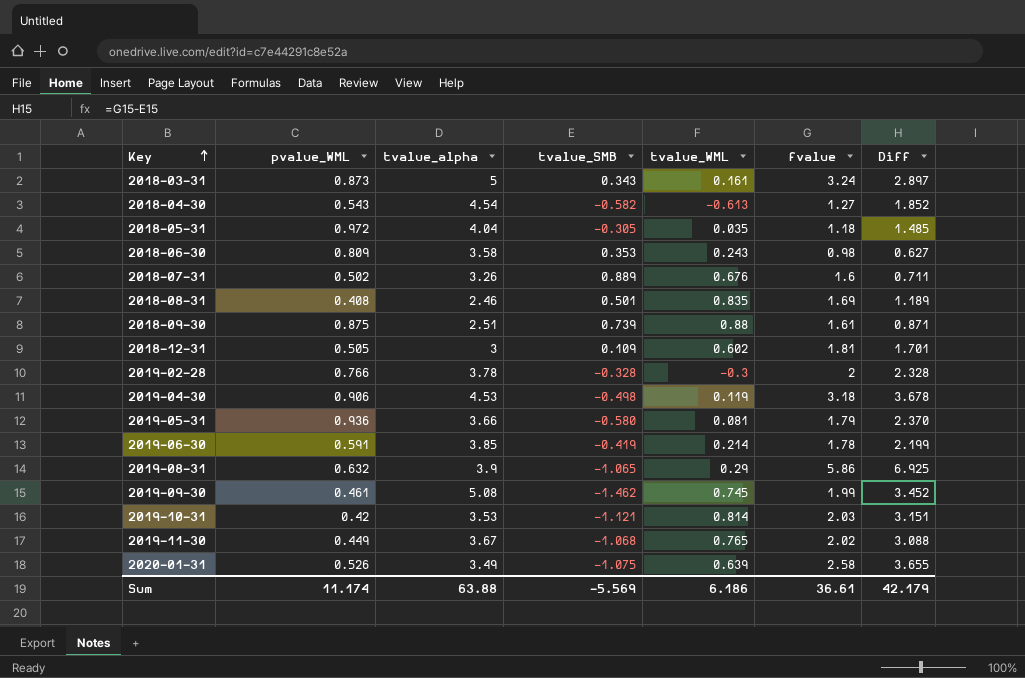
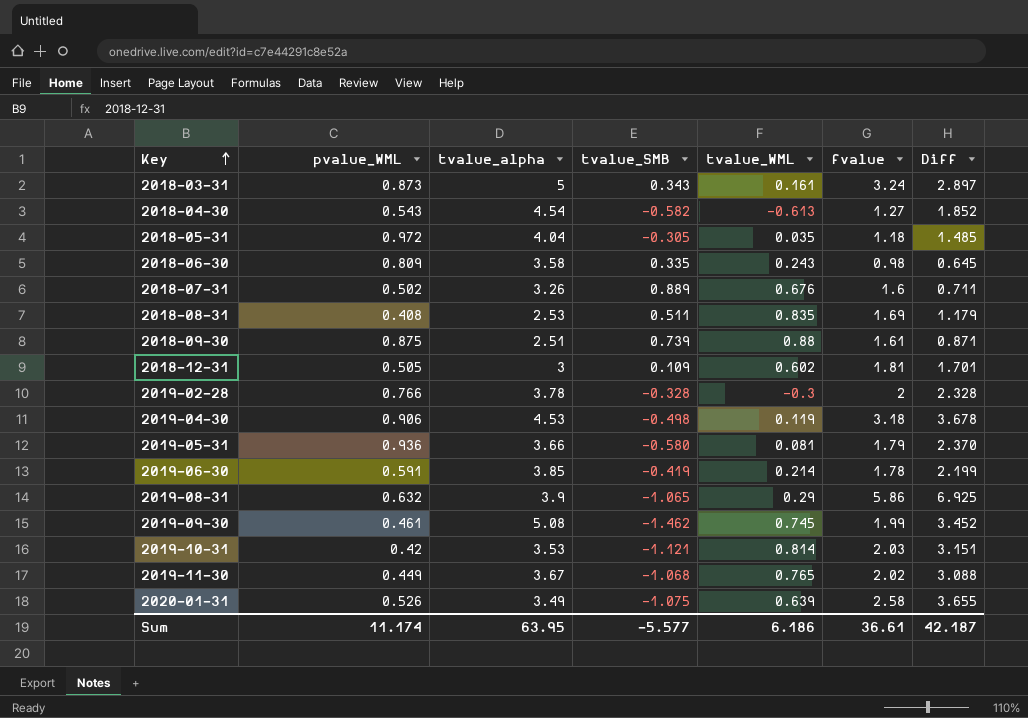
2018-06-30 | tvalue_SMB: 0.353 -> 0.335
2018-06-30 | Diff: 0.627 -> 0.645
2018-08-31 | tvalue_alpha: 2.46 -> 2.53
2018-08-31 | tvalue_SMB: 0.501 -> 0.511
2018-08-31 | Diff: 1.189 -> 1.179
Sum | tvalue_alpha: 63.88 -> 63.95
Sum | tvalue_SMB: -5.569 -> -5.577
Sum | Diff: 42.179 -> 42.187

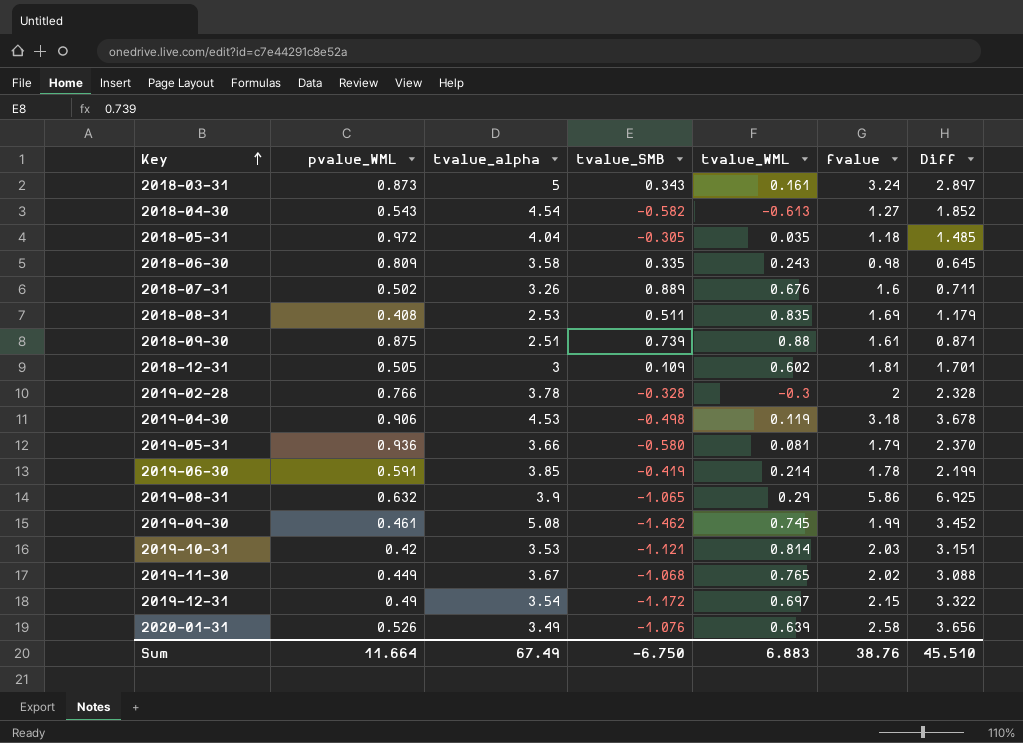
row 2019-12-31: none -> 0.49 | 3.54 | -1.172 | 0.697 | 2.15 | 3.322
2020-01-31 | tvalue_SMB: -1.075 -> -1.076
2020-01-31 | Diff: 3.655 -> 3.656
Sum | pvalue_WML: 11.174 -> 11.664
Sum | tvalue_alpha: 63.95 -> 67.49
Sum | tvalue_SMB: -5.577 -> -6.750
Sum | tvalue_WML: 6.186 -> 6.883
Sum | fvalue: 36.61 -> 38.76
Sum | Diff: 42.187 -> 45.510

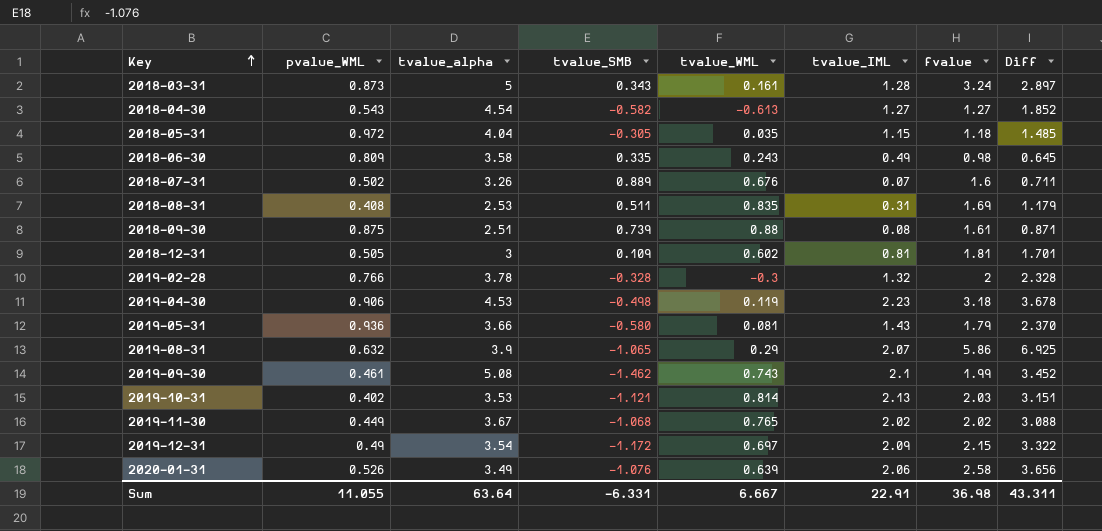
column tvalue_IML | position: none -> 6
row 2019-06-30: 0.591 | 3.85 | -0.419 | 0.214 | 1.78 | 2.199 -> none
2019-09-30 | tvalue_WML: 0.745 -> 0.743
2019-10-31 | pvalue_WML: 0.42 -> 0.402
Sum | pvalue_WML: 11.664 -> 11.055
Sum | tvalue_alpha: 67.49 -> 63.64
Sum | tvalue_SMB: -6.750 -> -6.331
Sum | tvalue_WML: 6.883 -> 6.667
Sum | fvalue: 38.76 -> 36.98
Sum | Diff: 45.510 -> 43.311

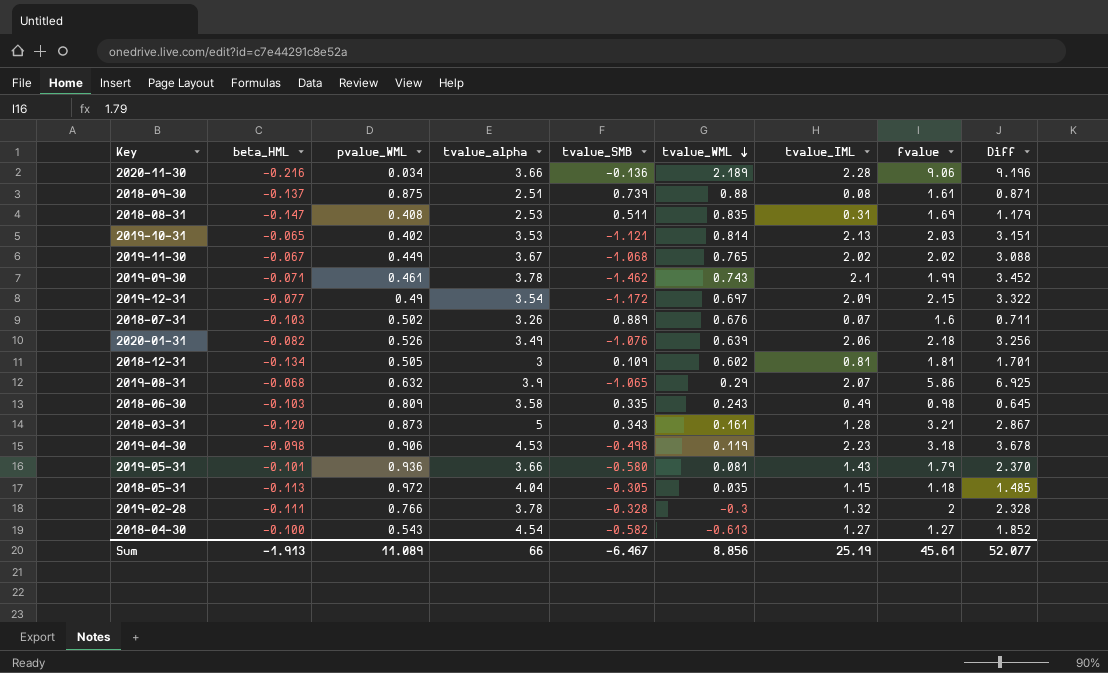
row order: Key ascending -> tvalue_WML descending
column beta_HML | position: none -> 2
row 2020-11-30: none -> -0.216 | 0.034 | 3.66 | -0.136 | 2.189 | 2.28 | 9.06 | 9.196
2019-09-30 | tvalue_alpha: 5.08 -> 3.78
2020-01-31 | fvalue: 2.58 -> 2.18
2020-01-31 | Diff: 3.656 -> 3.256
2018-03-31 | fvalue: 3.24 -> 3.21
2018-03-31 | Diff: 2.897 -> 2.867
Sum | pvalue_WML: 11.055 -> 11.089
Sum | tvalue_alpha: 63.64 -> 66
Sum | tvalue_SMB: -6.331 -> -6.467
Sum | tvalue_WML: 6.667 -> 8.856
Sum | tvalue_IML: 22.91 -> 25.19
Sum | fvalue: 36.98 -> 45.61
Sum | Diff: 43.311 -> 52.077

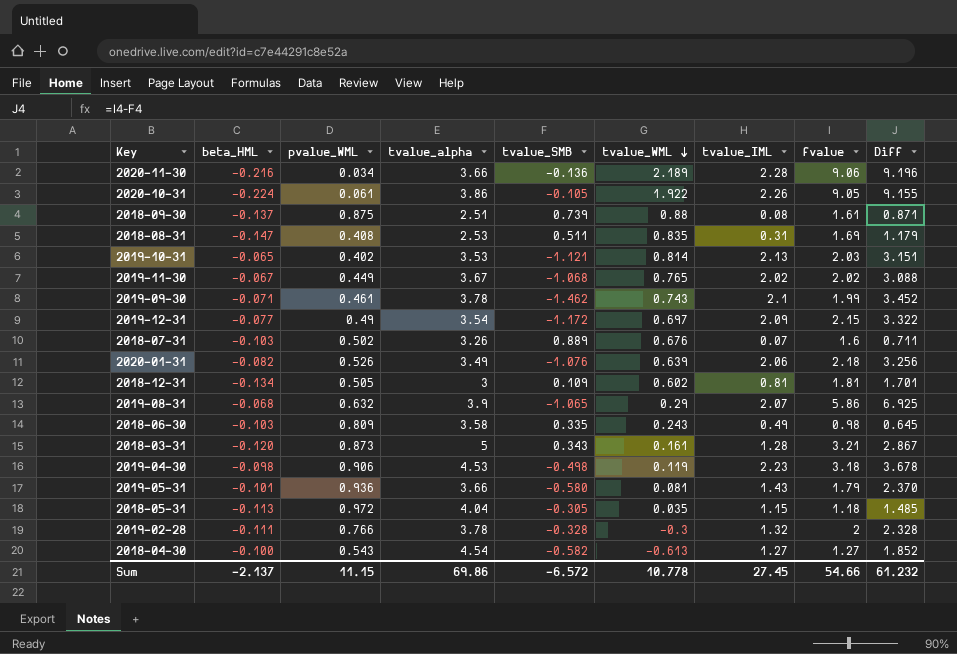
row 2020-10-31: none -> -0.224 | 0.061 | 3.86 | -0.105 | 1.922 | 2.26 | 9.05 | 9.155
Sum | beta_HML: -1.913 -> -2.137
Sum | pvalue_WML: 11.089 -> 11.15
Sum | tvalue_alpha: 66 -> 69.86
Sum | tvalue_SMB: -6.467 -> -6.572
Sum | tvalue_WML: 8.856 -> 10.778
Sum | tvalue_IML: 25.19 -> 27.45
Sum | fvalue: 45.61 -> 54.66
Sum | Diff: 52.077 -> 61.232

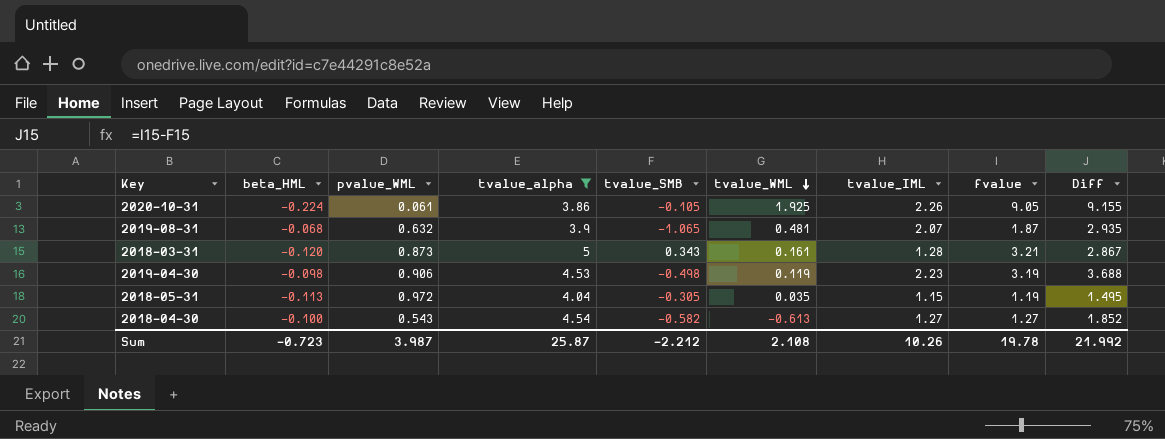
filter: none -> tvalue_alpha >= 3.86
2020-10-31 | tvalue_WML: 1.922 -> 1.925
2019-08-31 | tvalue_WML: 0.29 -> 0.481
2019-08-31 | fvalue: 5.86 -> 1.87
2019-08-31 | Diff: 6.925 -> 2.935
2019-04-30 | fvalue: 3.18 -> 3.19
2019-04-30 | Diff: 3.678 -> 3.688
2018-05-31 | fvalue: 1.18 -> 1.19
2018-05-31 | Diff: 1.485 -> 1.495
Sum | beta_HML: -2.137 -> -0.723
Sum | pvalue_WML: 11.15 -> 3.987
Sum | tvalue_alpha: 69.86 -> 25.87
Sum | tvalue_SMB: -6.572 -> -2.212
Sum | tvalue_WML: 10.778 -> 2.108
Sum | tvalue_IML: 27.45 -> 10.26
Sum | fvalue: 54.66 -> 19.78
Sum | Diff: 61.232 -> 21.992

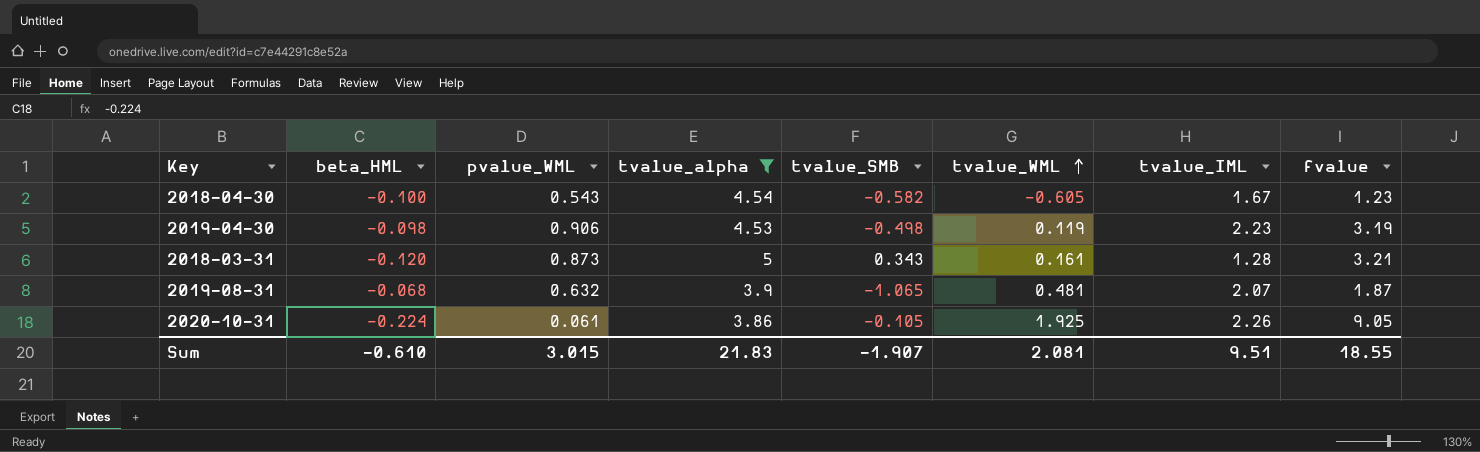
row order: tvalue_WML descending -> tvalue_WML ascending
column Diff | formula: [fvalue] - [tvalue_SMB] -> none
row 2018-05-31: -0.113 | 0.972 | 4.04 | -0.305 | 0.035 | 1.15 | 1.19 | 1.495 -> none
2018-04-30 | tvalue_WML: -0.613 -> -0.605
2018-04-30 | tvalue_IML: 1.27 -> 1.67
2018-04-30 | fvalue: 1.27 -> 1.23
Sum | beta_HML: -0.723 -> -0.610
Sum | pvalue_WML: 3.987 -> 3.015
Sum | tvalue_alpha: 25.87 -> 21.83
Sum | tvalue_SMB: -2.212 -> -1.907
Sum | tvalue_WML: 2.108 -> 2.081
Sum | tvalue_IML: 10.26 -> 9.51
Sum | fvalue: 19.78 -> 18.55

